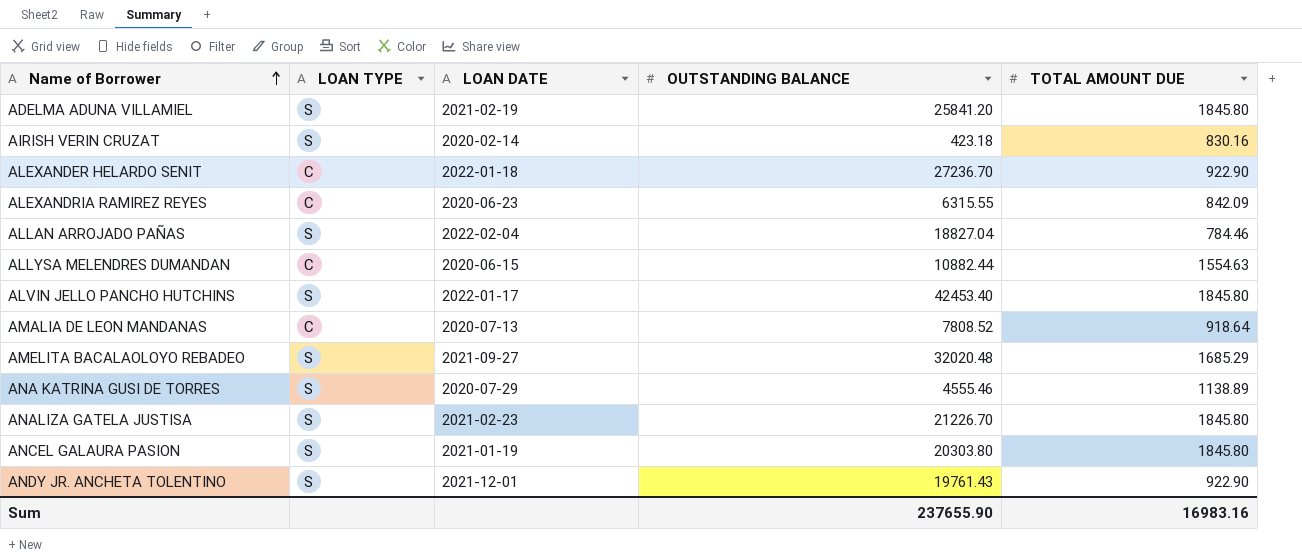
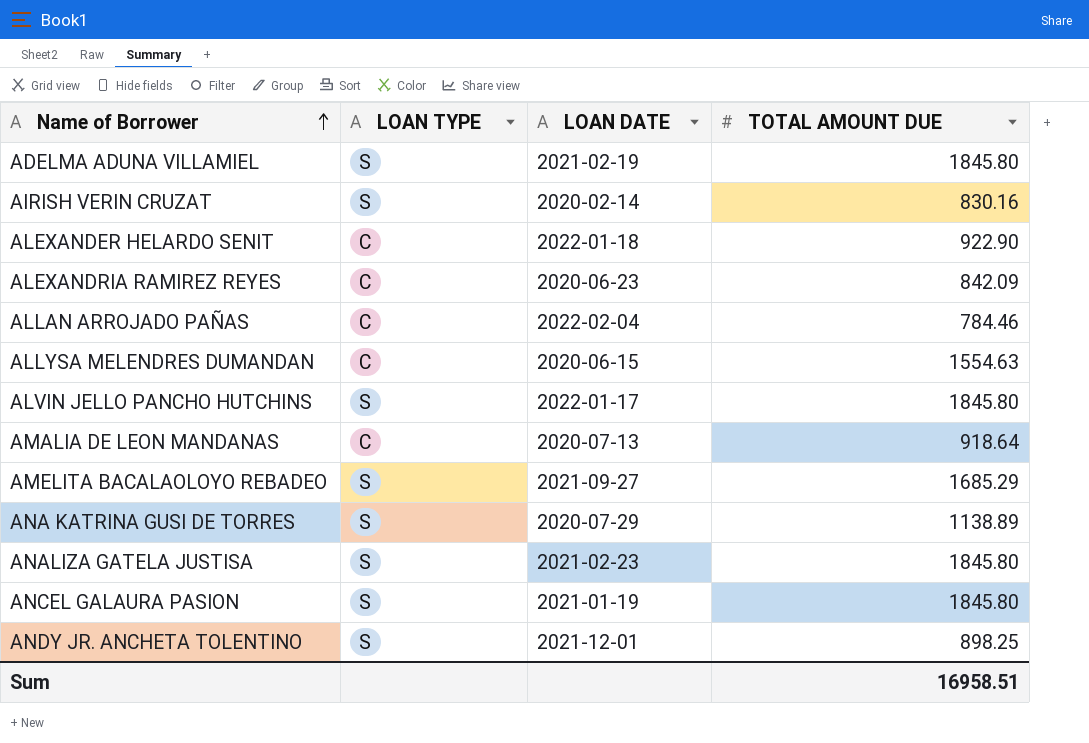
column OUTSTANDING BALANCE | position: 4 -> none
ALLAN ARROJADO PAÑAS | LOAN TYPE: S -> C
ANDY JR. ANCHETA TOLENTINO | TOTAL AMOUNT DUE: 922.90 -> 898.25
Sum | TOTAL AMOUNT DUE: 16983.16 -> 16958.51

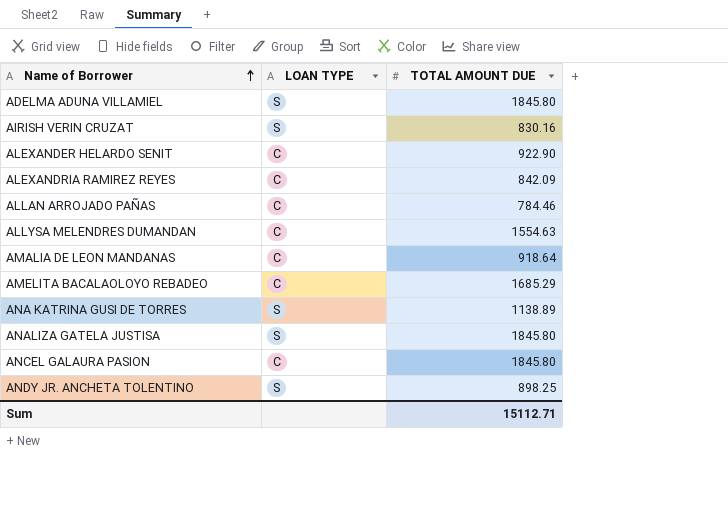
column LOAN DATE | position: 3 -> none
row ALVIN JELLO PANCHO HUTCHINS: S | 2022-01-17 | 1845.80 -> none
AMELITA BACALAOLOYO REBADEO | LOAN TYPE: S -> C
ANCEL GALAURA PASION | LOAN TYPE: S -> C
Sum | TOTAL AMOUNT DUE: 16958.51 -> 15112.71

